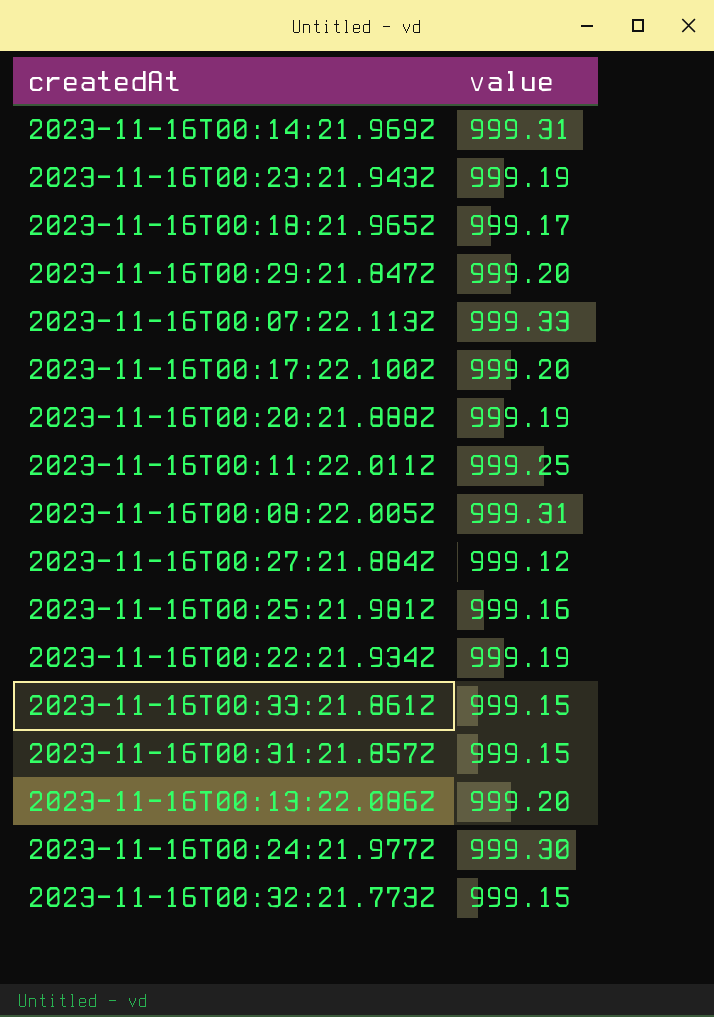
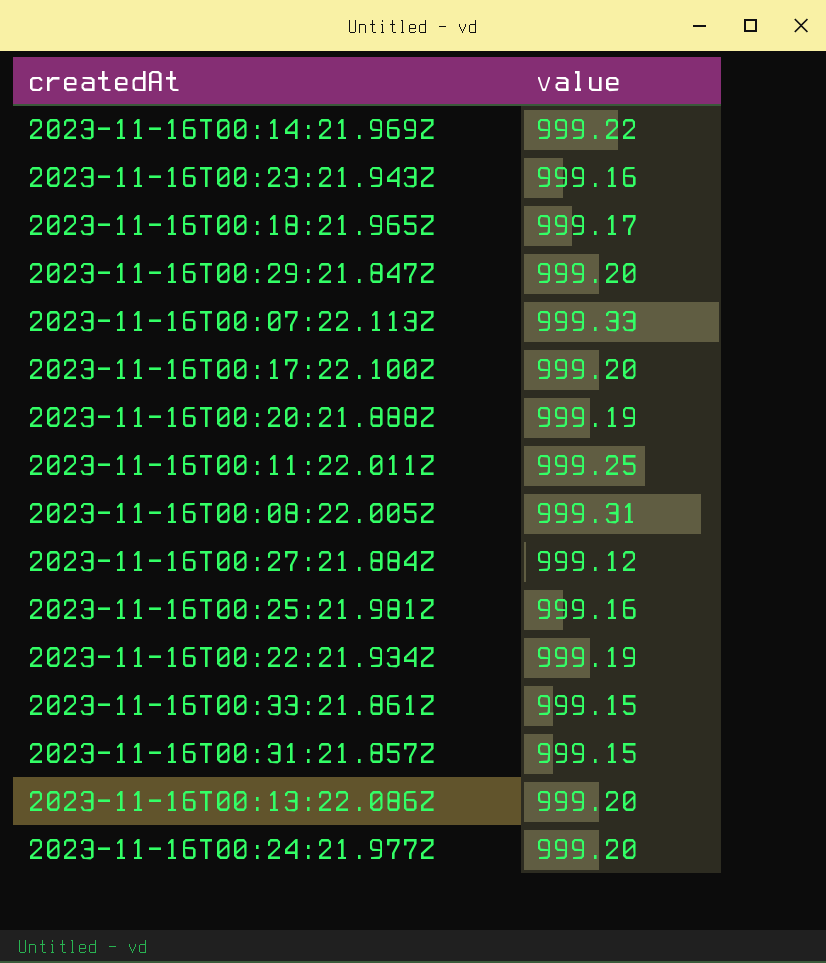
row 2023-11-16T00:32:21.773Z: 999.15 -> none
2023-11-16T00:14:21.969Z | value: 999.31 -> 999.22
2023-11-16T00:23:21.943Z | value: 999.19 -> 999.16
2023-11-16T00:24:21.977Z | value: 999.30 -> 999.20

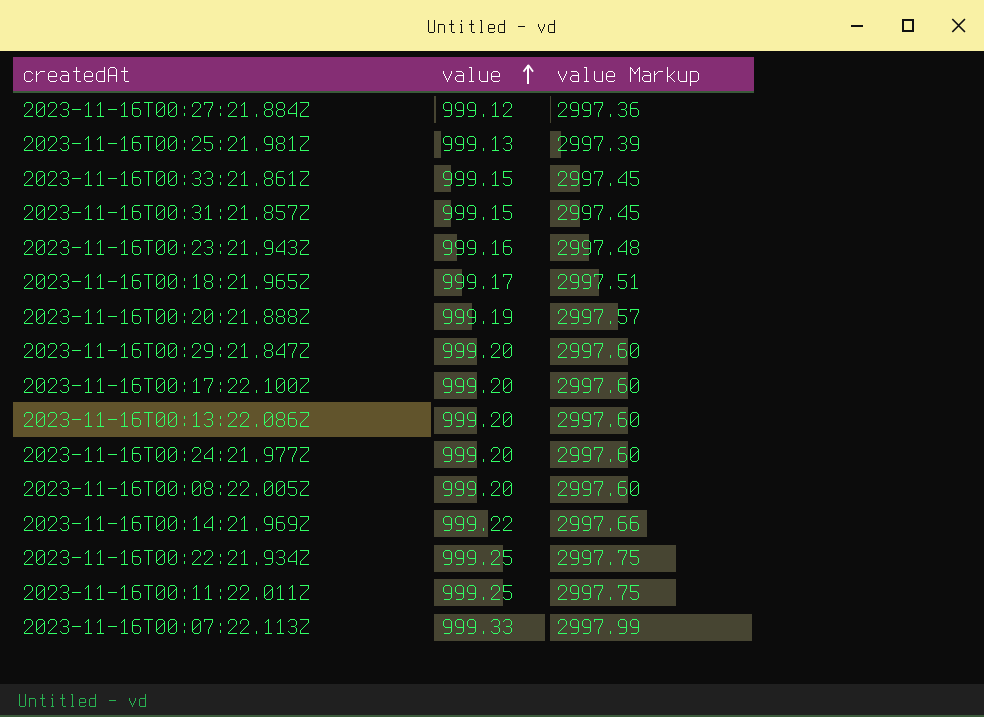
row order: none -> value ascending
column value Markup | formula: none -> [value] * 3
2023-11-16T00:25:21.981Z | value: 999.16 -> 999.13
2023-11-16T00:08:22.005Z | value: 999.31 -> 999.20
2023-11-16T00:22:21.934Z | value: 999.19 -> 999.25

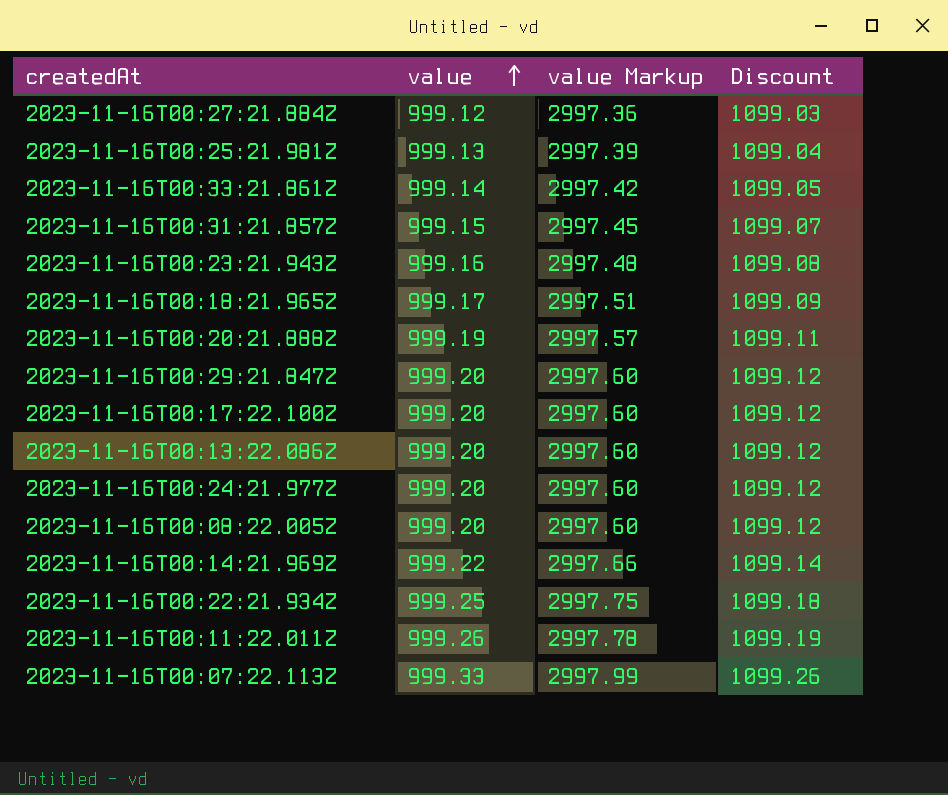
column Discount | formula: none -> [value] * 1.1
2023-11-16T00:33:21.861Z | value: 999.15 -> 999.14
2023-11-16T00:33:21.861Z | value Markup: 2997.45 -> 2997.42
2023-11-16T00:11:22.011Z | value: 999.25 -> 999.26
2023-11-16T00:11:22.011Z | value Markup: 2997.75 -> 2997.78

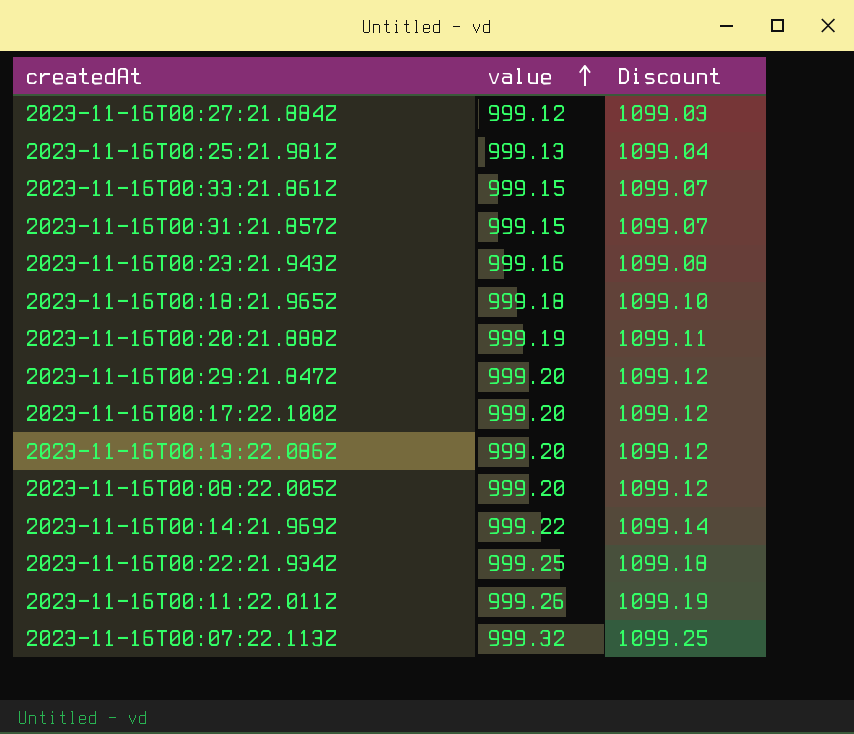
column value Markup | formula: [value] * 3 -> none
row 2023-11-16T00:24:21.977Z: 999.20 | 2997.60 | 1099.12 -> none
2023-11-16T00:33:21.861Z | value: 999.14 -> 999.15
2023-11-16T00:33:21.861Z | Discount: 1099.05 -> 1099.07
2023-11-16T00:18:21.965Z | value: 999.17 -> 999.18
2023-11-16T00:18:21.965Z | Discount: 1099.09 -> 1099.10
2023-11-16T00:07:22.113Z | value: 999.33 -> 999.32
2023-11-16T00:07:22.113Z | Discount: 1099.26 -> 1099.25

